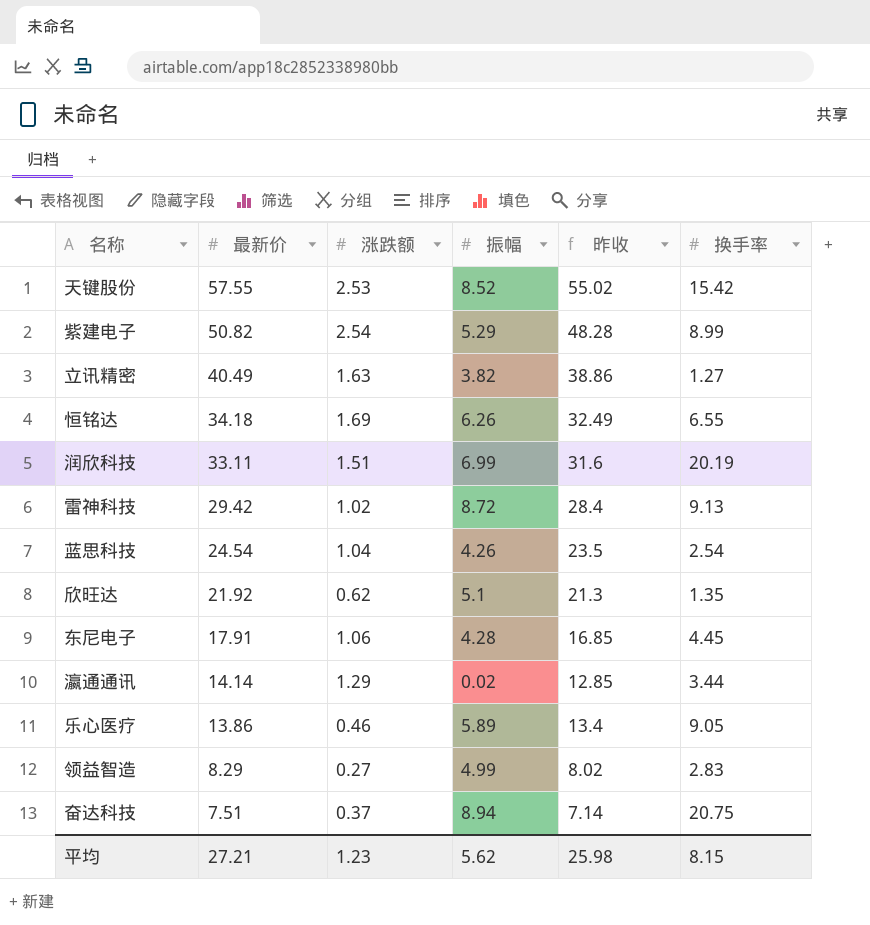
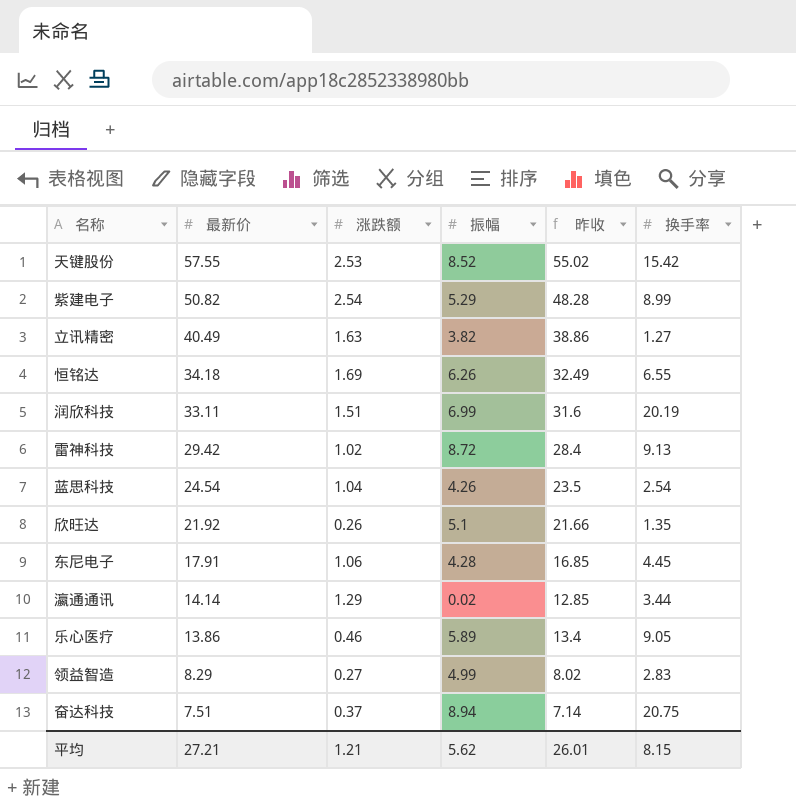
欣旺达 | 涨跌额: 0.62 -> 0.26
欣旺达 | 昨收: 21.3 -> 21.66
平均 | 涨跌额: 1.23 -> 1.21
平均 | 昨收: 25.98 -> 26.01

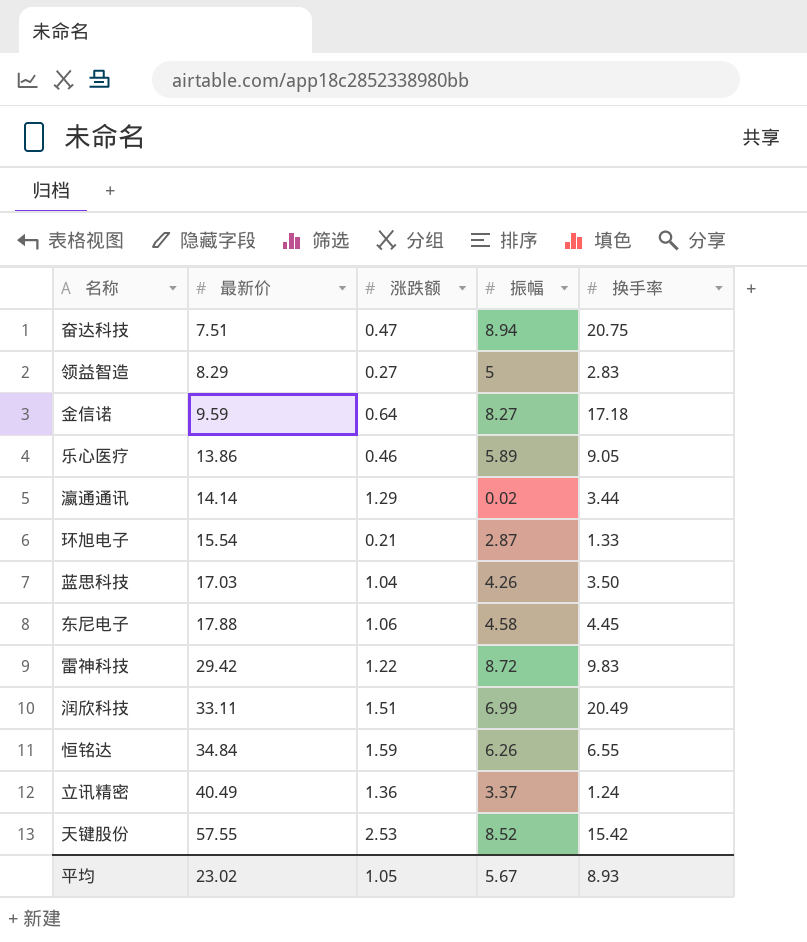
row order: 最新价 descending -> 最新价 ascending
column 昨收 | formula: [最新价] - [涨跌额] -> none
row 紫建电子: 50.82 | 2.54 | 5.29 | 48.28 | 8.99 -> none
row 欣旺达: 21.92 | 0.26 | 5.1 | 21.66 | 1.35 -> none
奋达科技 | 涨跌额: 0.37 -> 0.47
领益智造 | 振幅: 4.99 -> 5
row 金信诺: none -> 9.59 | 0.64 | 8.27 | 17.18
row 环旭电子: none -> 15.54 | 0.21 | 2.87 | 1.33
蓝思科技 | 最新价: 24.54 -> 17.03
蓝思科技 | 换手率: 2.54 -> 3.50
东尼电子 | 最新价: 17.91 -> 17.88
东尼电子 | 振幅: 4.28 -> 4.58
雷神科技 | 涨跌额: 1.02 -> 1.22
雷神科技 | 换手率: 9.13 -> 9.83
润欣科技 | 换手率: 20.19 -> 20.49
恒铭达 | 最新价: 34.18 -> 34.84
恒铭达 | 涨跌额: 1.69 -> 1.59
立讯精密 | 涨跌额: 1.63 -> 1.36
立讯精密 | 振幅: 3.82 -> 3.37
立讯精密 | 换手率: 1.27 -> 1.24
平均 | 最新价: 27.21 -> 23.02
平均 | 涨跌额: 1.21 -> 1.05
平均 | 振幅: 5.62 -> 5.67
平均 | 换手率: 8.15 -> 8.93

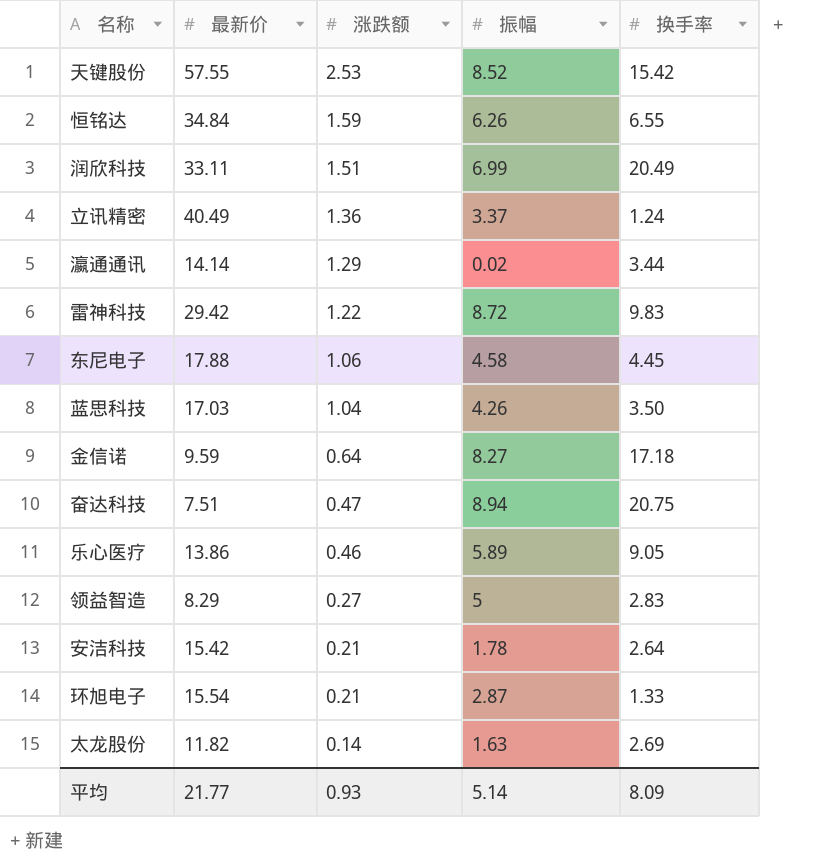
row order: 最新价 ascending -> 涨跌额 descending
row 安洁科技: none -> 15.42 | 0.21 | 1.78 | 2.64
row 太龙股份: none -> 11.82 | 0.14 | 1.63 | 2.69
平均 | 最新价: 23.02 -> 21.77
平均 | 涨跌额: 1.05 -> 0.93
平均 | 振幅: 5.67 -> 5.14
平均 | 换手率: 8.93 -> 8.09

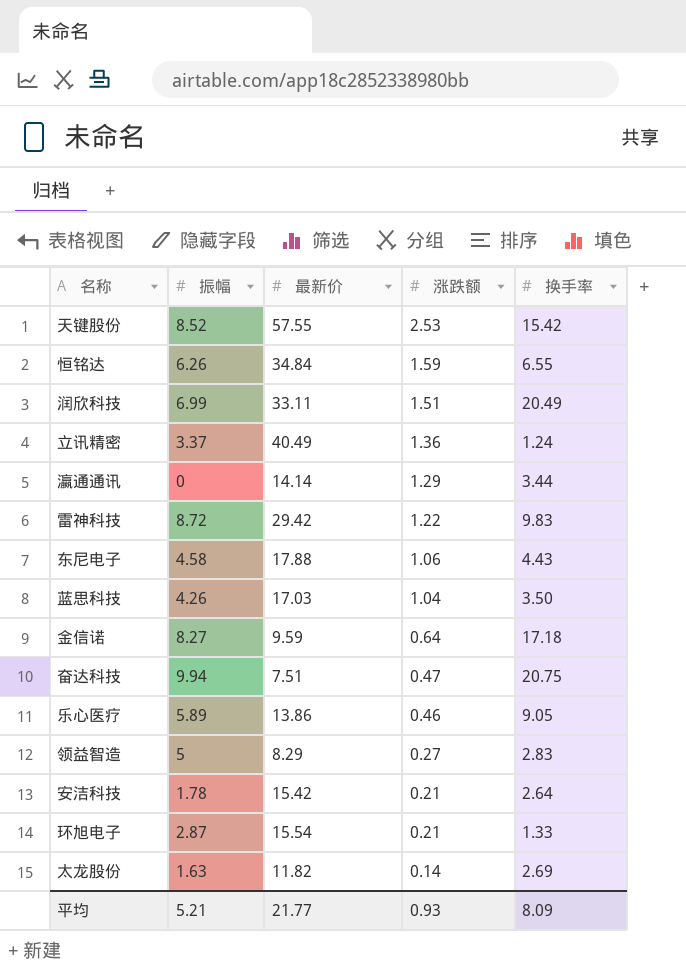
column 振幅 | position: 4 -> 2
瀛通通讯 | 振幅: 0.02 -> 0
东尼电子 | 换手率: 4.45 -> 4.43
奋达科技 | 振幅: 8.94 -> 9.94
平均 | 振幅: 5.14 -> 5.21

